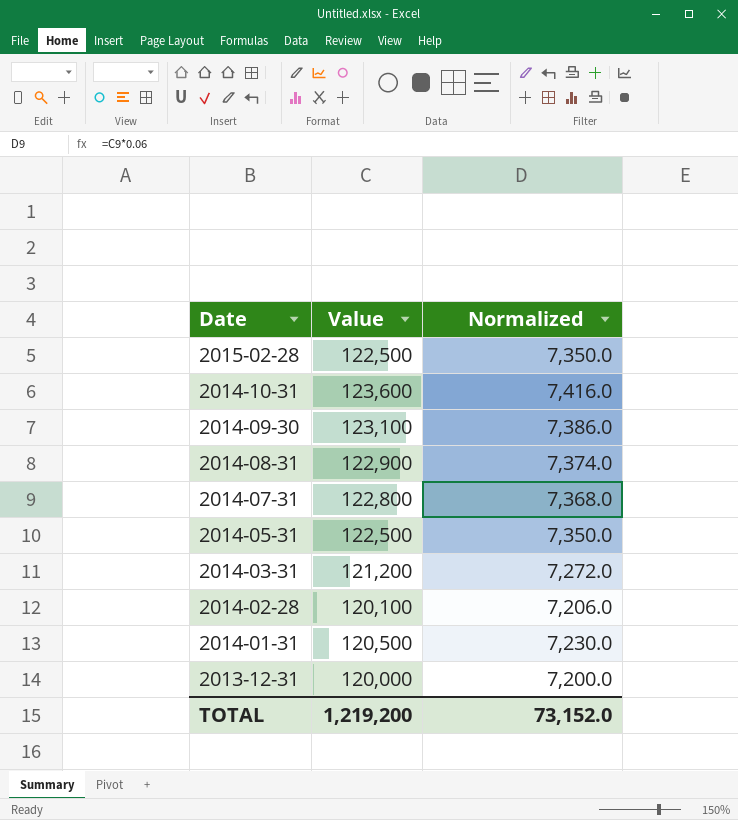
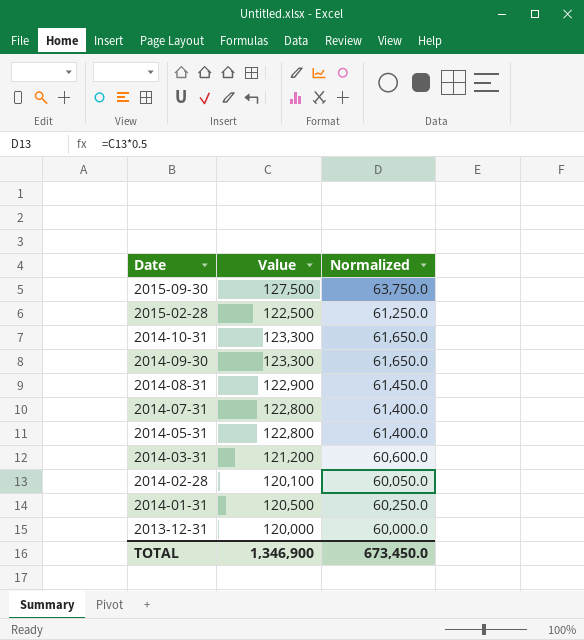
column Normalized | formula: [Value] * 0.06 -> [Value] * 0.5
row 2015-09-30: none -> 127,500 | 63,750.0
2014-10-31 | Value: 123,600 -> 123,300
2014-09-30 | Value: 123,100 -> 123,300
2014-05-31 | Value: 122,500 -> 122,800
TOTAL | Value: 1,219,200 -> 1,346,900
TOTAL | Normalized: 73,152.0 -> 673,450.0

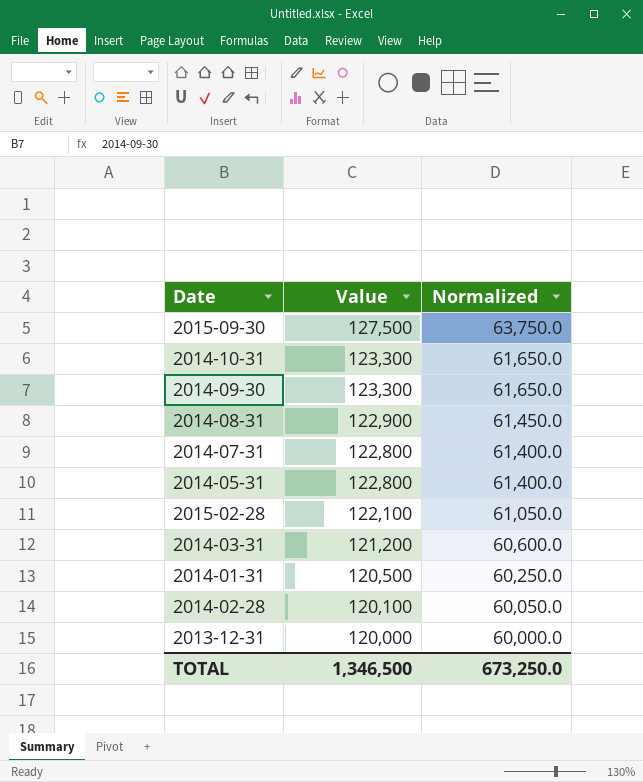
row order: Date descending -> Value descending
2015-02-28 | Value: 122,500 -> 122,100
2015-02-28 | Normalized: 61,250.0 -> 61,050.0
TOTAL | Value: 1,346,900 -> 1,346,500
TOTAL | Normalized: 673,450.0 -> 673,250.0

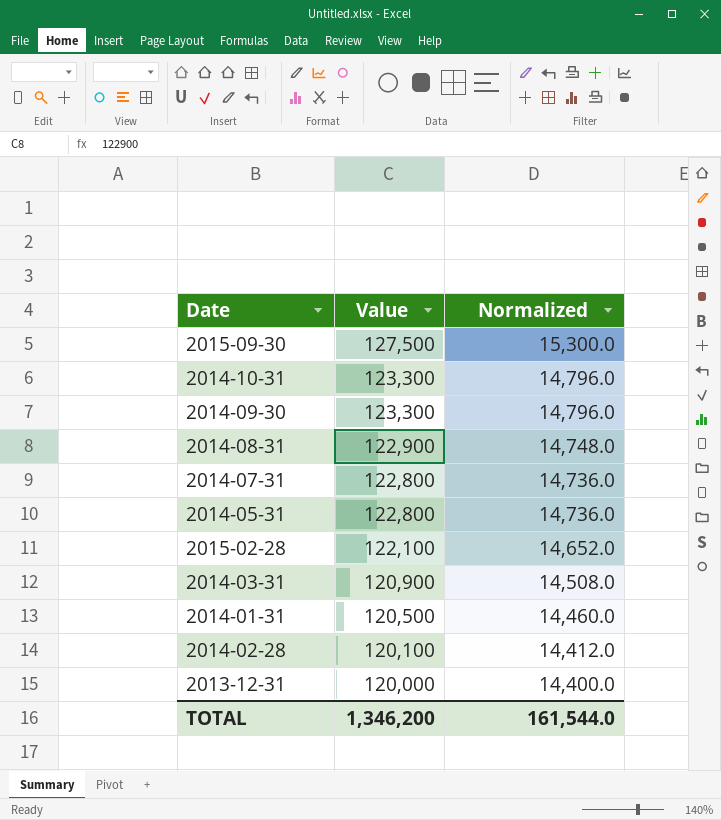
column Normalized | formula: [Value] * 0.5 -> [Value] * 0.12
2014-03-31 | Value: 121,200 -> 120,900
TOTAL | Value: 1,346,500 -> 1,346,200
TOTAL | Normalized: 673,250.0 -> 161,544.0

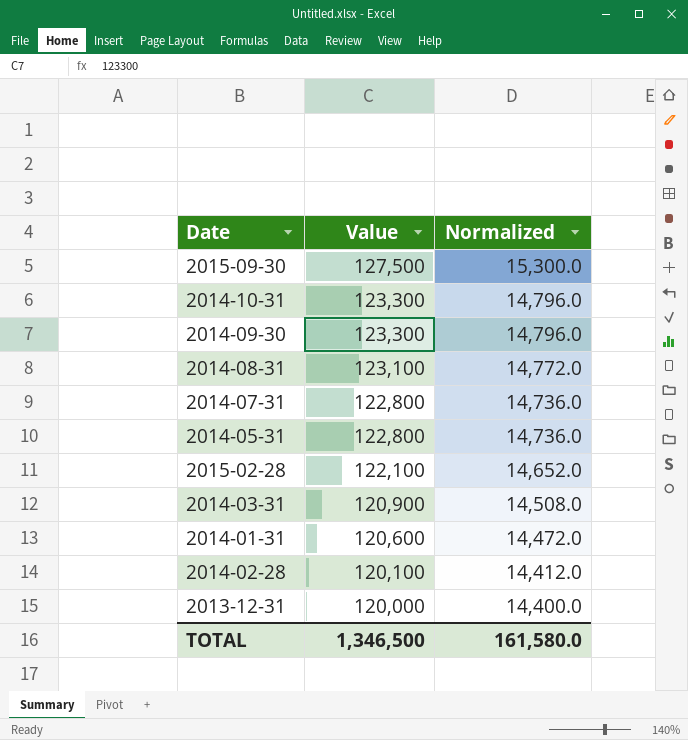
2014-08-31 | Value: 122,900 -> 123,100
2014-08-31 | Normalized: 14,748.0 -> 14,772.0
2014-01-31 | Value: 120,500 -> 120,600
2014-01-31 | Normalized: 14,460.0 -> 14,472.0
TOTAL | Value: 1,346,200 -> 1,346,500
TOTAL | Normalized: 161,544.0 -> 161,580.0

